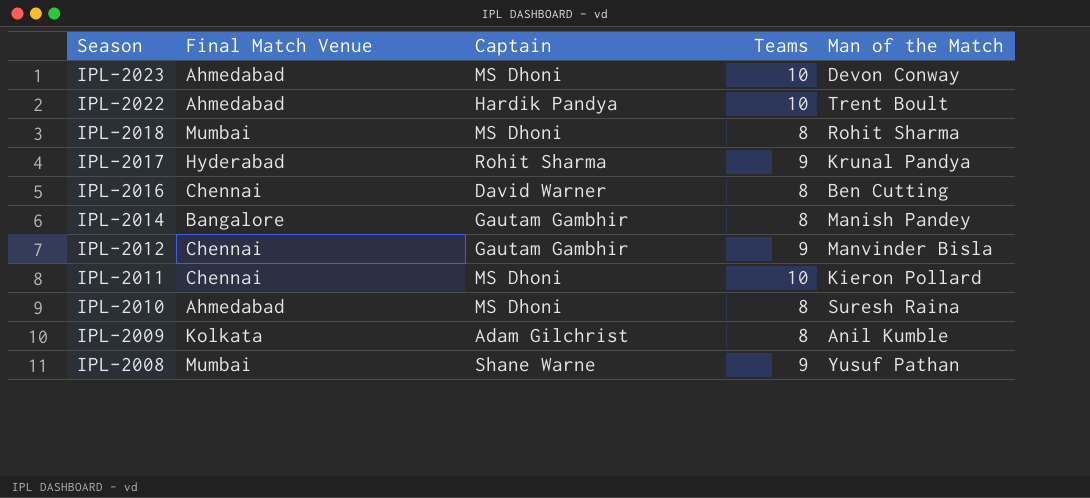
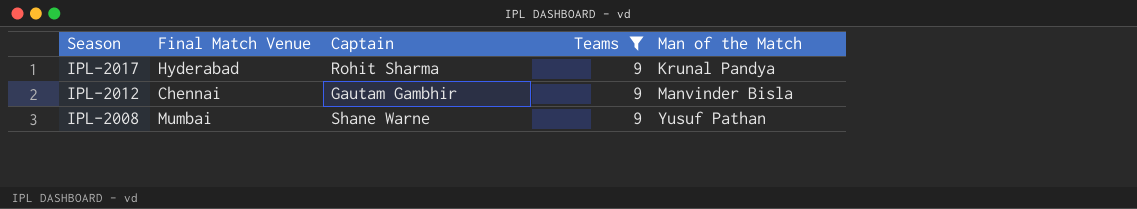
filter: none -> Teams = 9

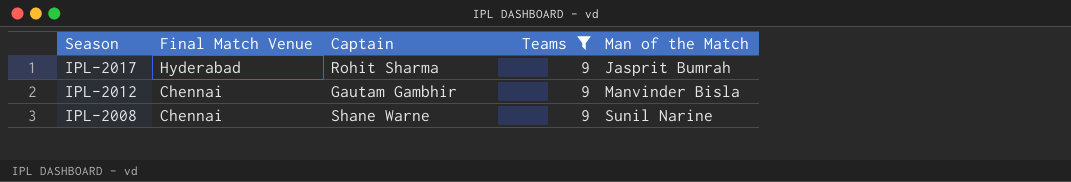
IPL-2017 | Man of the Match: Krunal Pandya -> Jasprit Bumrah
IPL-2008 | Final Match Venue: Mumbai -> Chennai
IPL-2008 | Man of the Match: Yusuf Pathan -> Sunil Narine

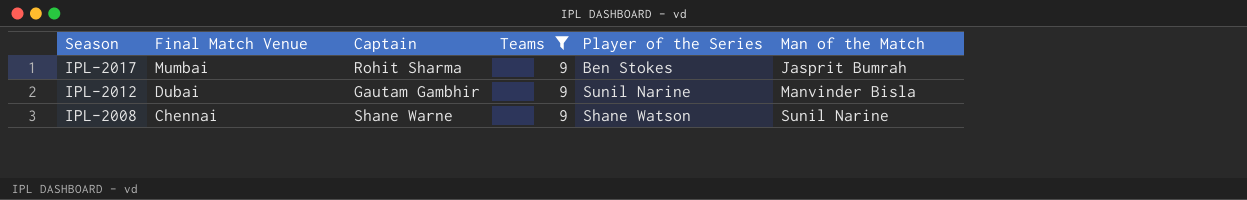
column Player of the Series | position: none -> 5
IPL-2017 | Final Match Venue: Hyderabad -> Mumbai
IPL-2012 | Final Match Venue: Chennai -> Dubai

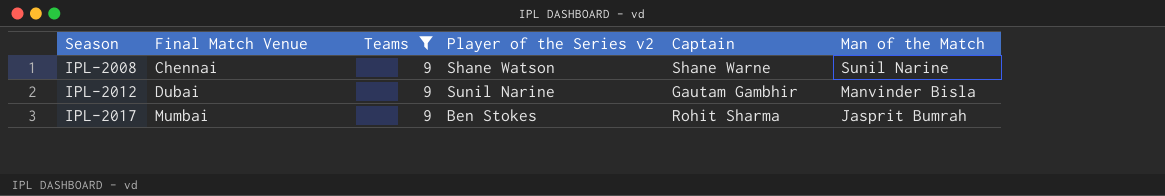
row order: Season descending -> Season ascending
column name: Player of the Series -> Player of the Series v2
column Captain | position: 3 -> 5

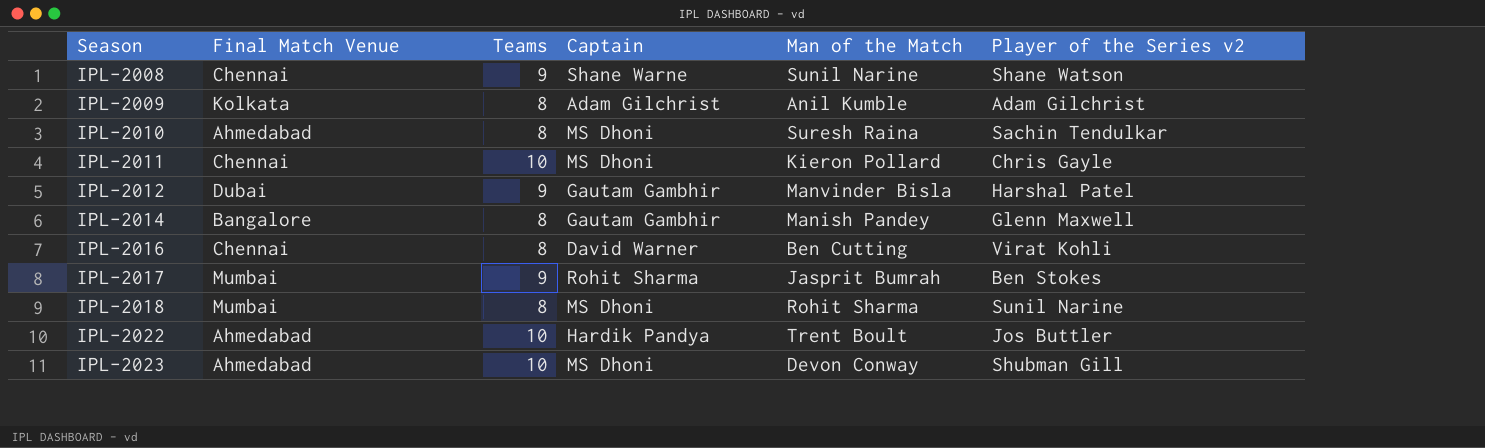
filter: Teams = 9 -> none
column Player of the Series v2 | position: 4 -> 6
IPL-2012 | Player of the Series v2: Sunil Narine -> Harshal Patel

